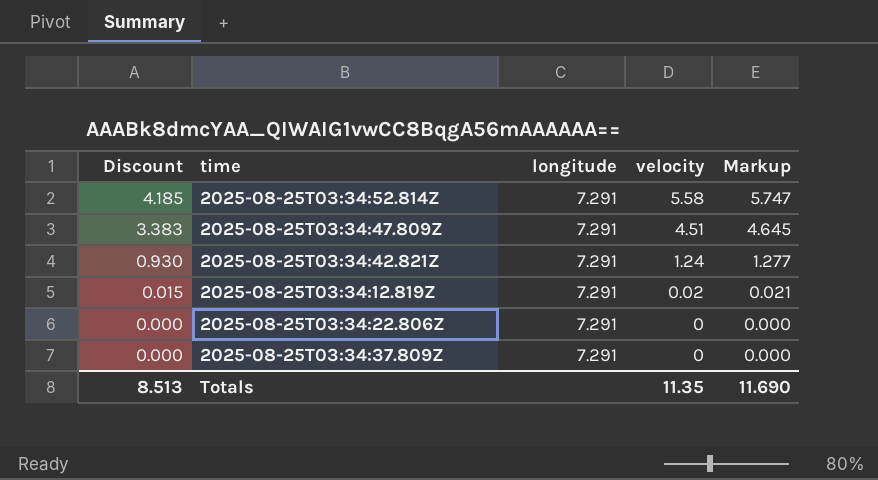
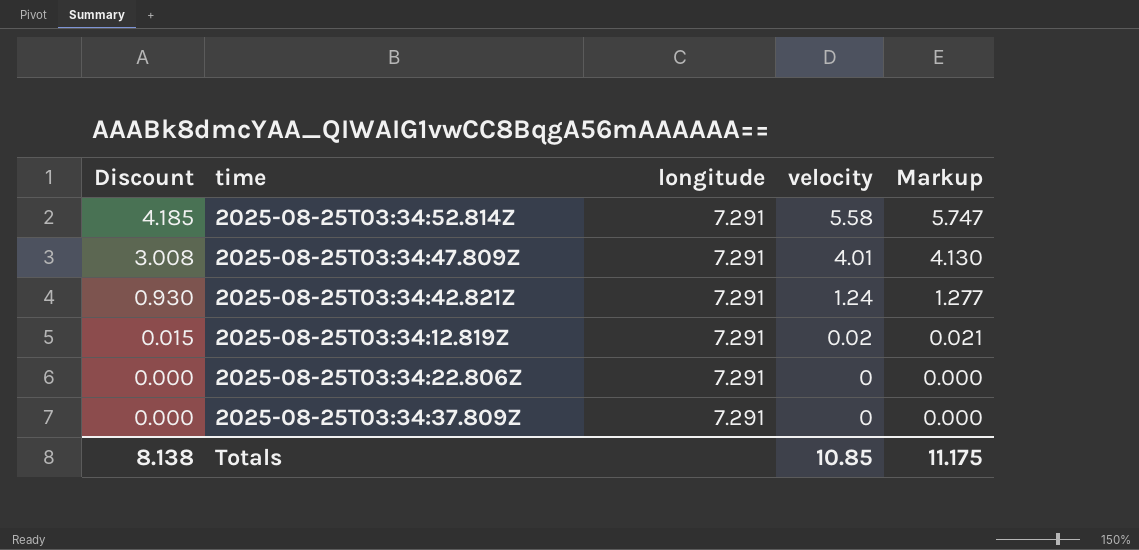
2025-08-25T03:34:47.809Z | Discount: 3.383 -> 3.008
2025-08-25T03:34:47.809Z | velocity: 4.51 -> 4.01
2025-08-25T03:34:47.809Z | Markup: 4.645 -> 4.130
Totals | Discount: 8.513 -> 8.138
Totals | velocity: 11.35 -> 10.85
Totals | Markup: 11.690 -> 11.175

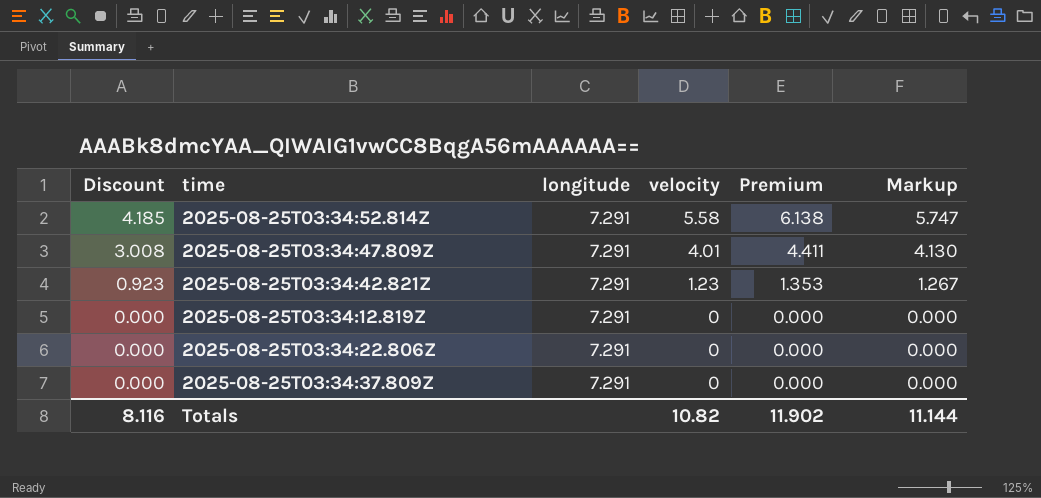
column Premium | formula: none -> [velocity] * 1.1
2025-08-25T03:34:42.821Z | Discount: 0.930 -> 0.923
2025-08-25T03:34:42.821Z | velocity: 1.24 -> 1.23
2025-08-25T03:34:42.821Z | Markup: 1.277 -> 1.267
2025-08-25T03:34:12.819Z | Discount: 0.015 -> 0.000
2025-08-25T03:34:12.819Z | velocity: 0.02 -> 0
2025-08-25T03:34:12.819Z | Markup: 0.021 -> 0.000
Totals | Discount: 8.138 -> 8.116
Totals | velocity: 10.85 -> 10.82
Totals | Markup: 11.175 -> 11.144

